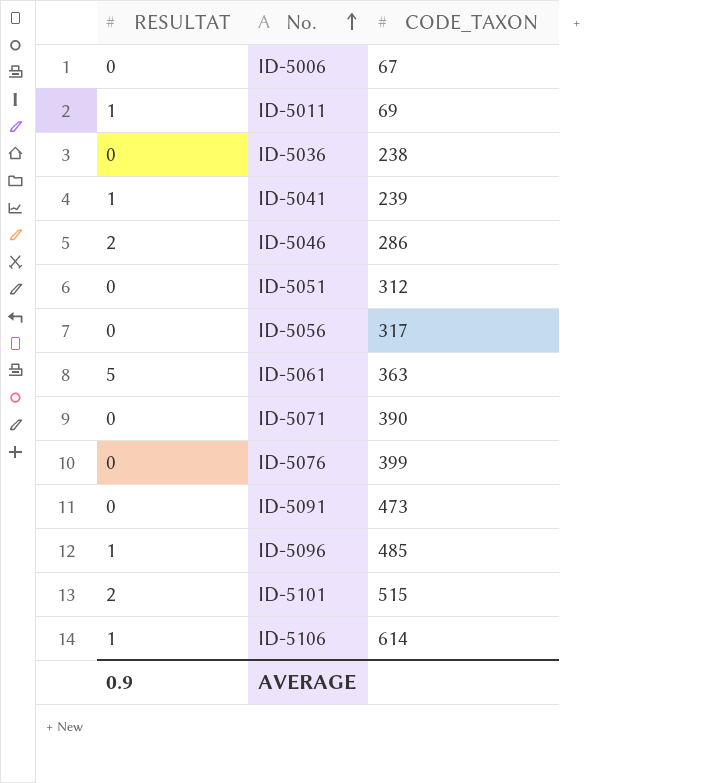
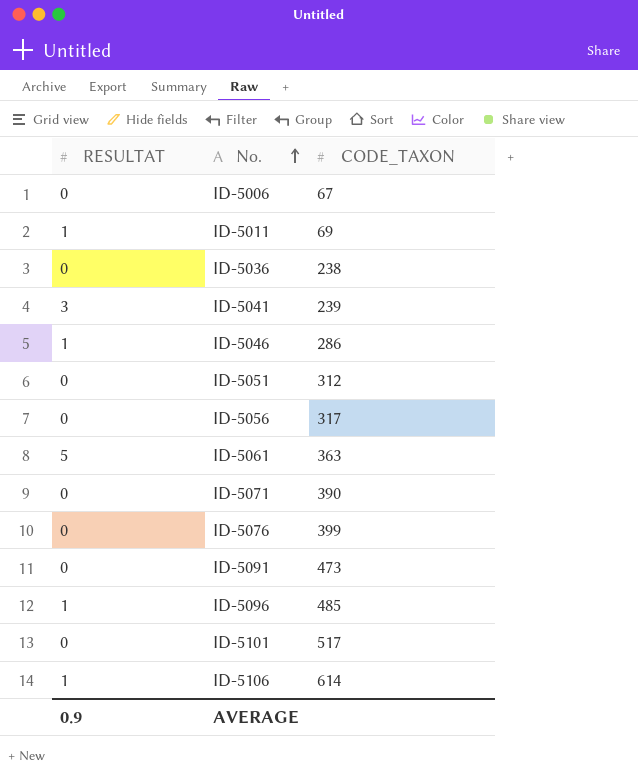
ID-5041 | RESULTAT: 1 -> 3
ID-5046 | RESULTAT: 2 -> 1
ID-5101 | RESULTAT: 2 -> 0
ID-5101 | CODE_TAXON: 515 -> 517

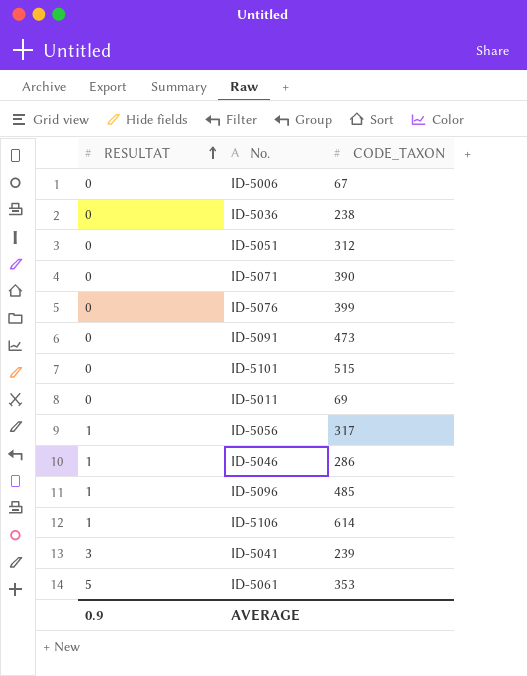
row order: No. ascending -> RESULTAT ascending
ID-5101 | CODE_TAXON: 517 -> 515
ID-5011 | RESULTAT: 1 -> 0
ID-5056 | RESULTAT: 0 -> 1
ID-5061 | CODE_TAXON: 363 -> 353

